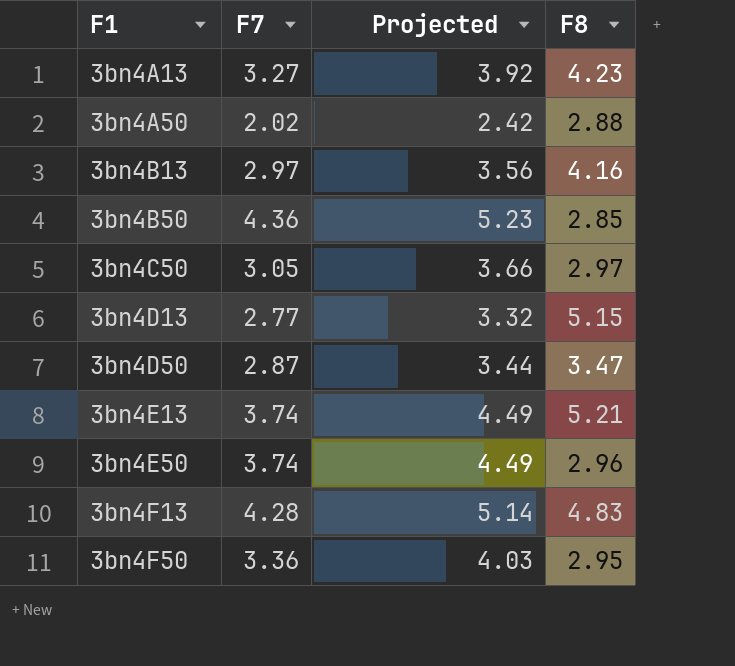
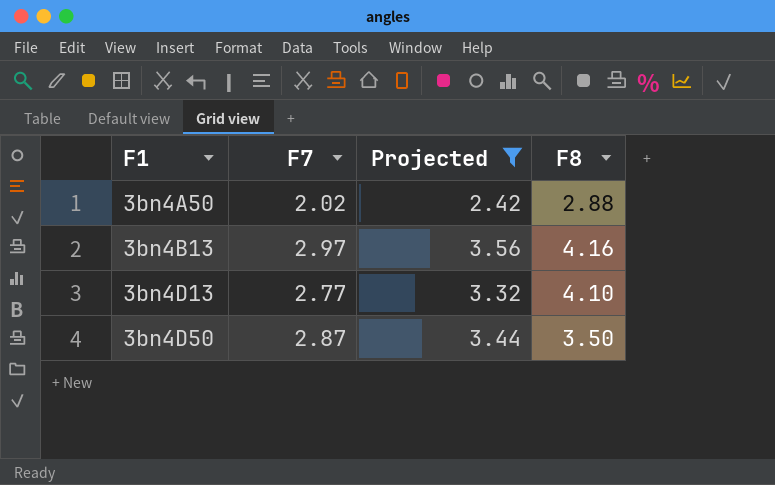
filter: none -> Projected <= 3.56
3bn4D13 | F8: 5.15 -> 4.10
3bn4D50 | F8: 3.47 -> 3.50

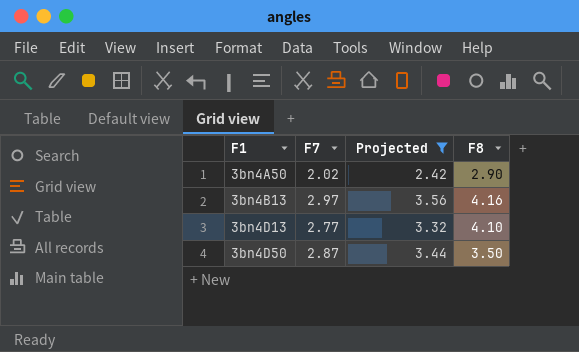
3bn4A50 | F8: 2.88 -> 2.90

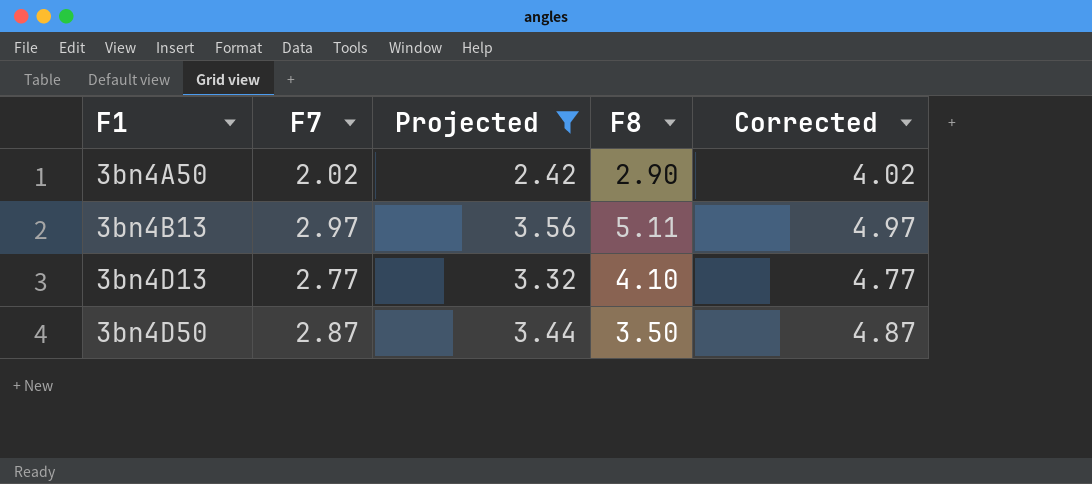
column Corrected | formula: none -> [F7] + 2
3bn4B13 | F8: 4.16 -> 5.11

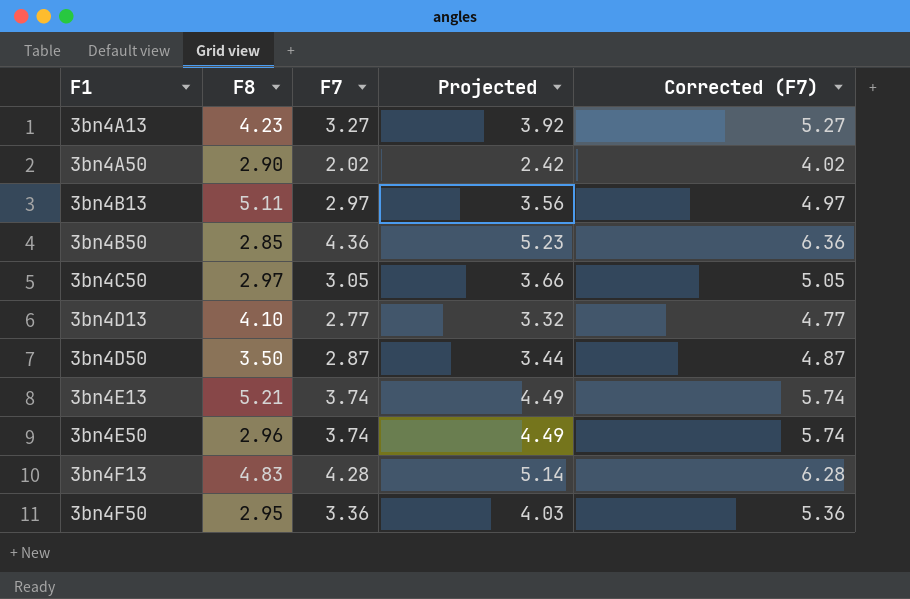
filter: Projected <= 3.56 -> none
column F8 | position: 4 -> 2
column name: Corrected -> Corrected (F7)

